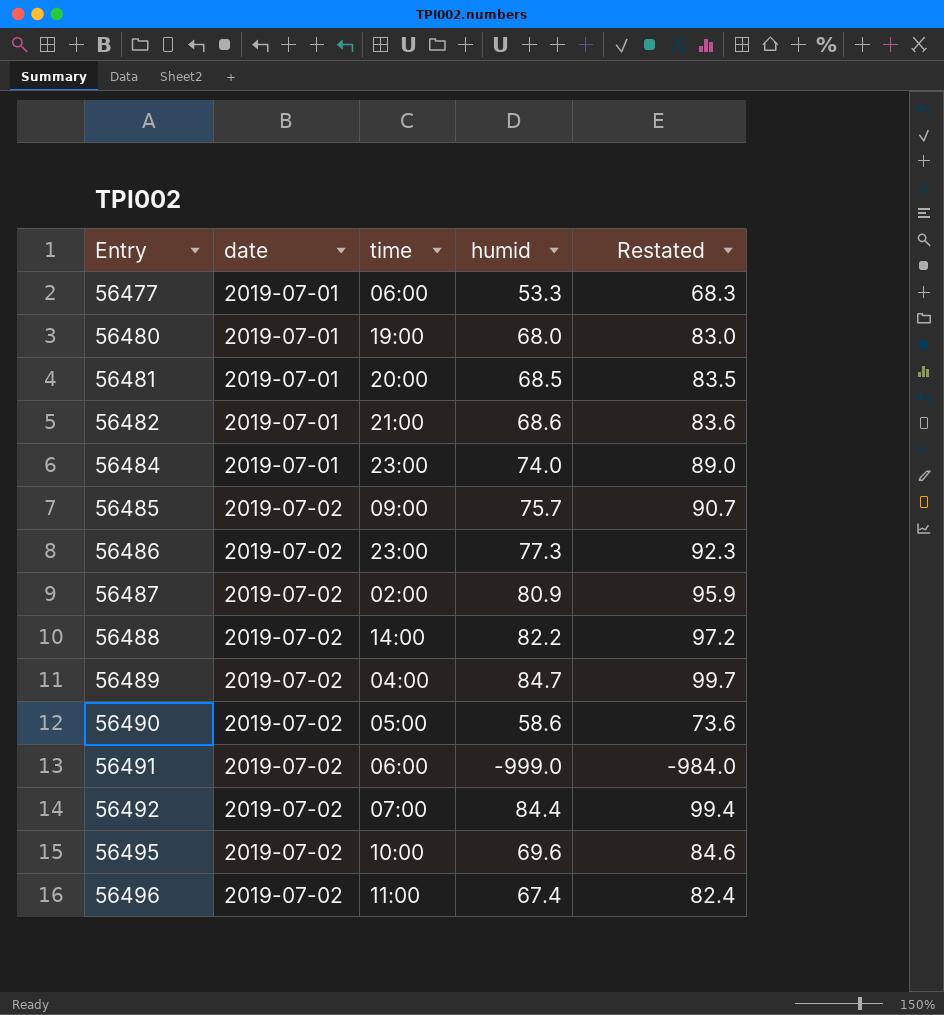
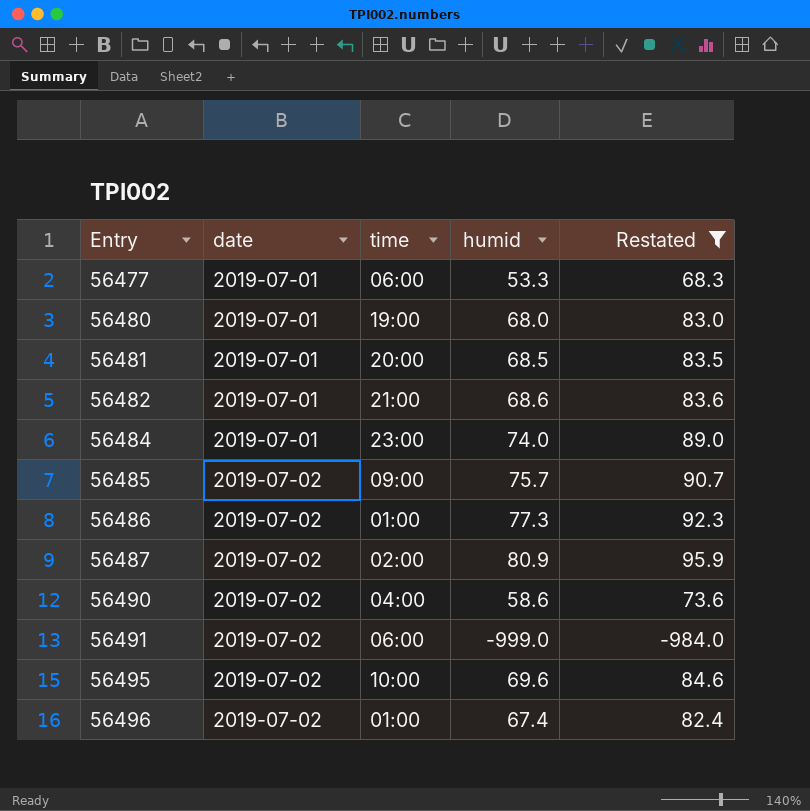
filter: none -> Restated <= 95.9
56486 | time: 23:00 -> 01:00
56490 | time: 05:00 -> 04:00
56496 | time: 11:00 -> 01:00

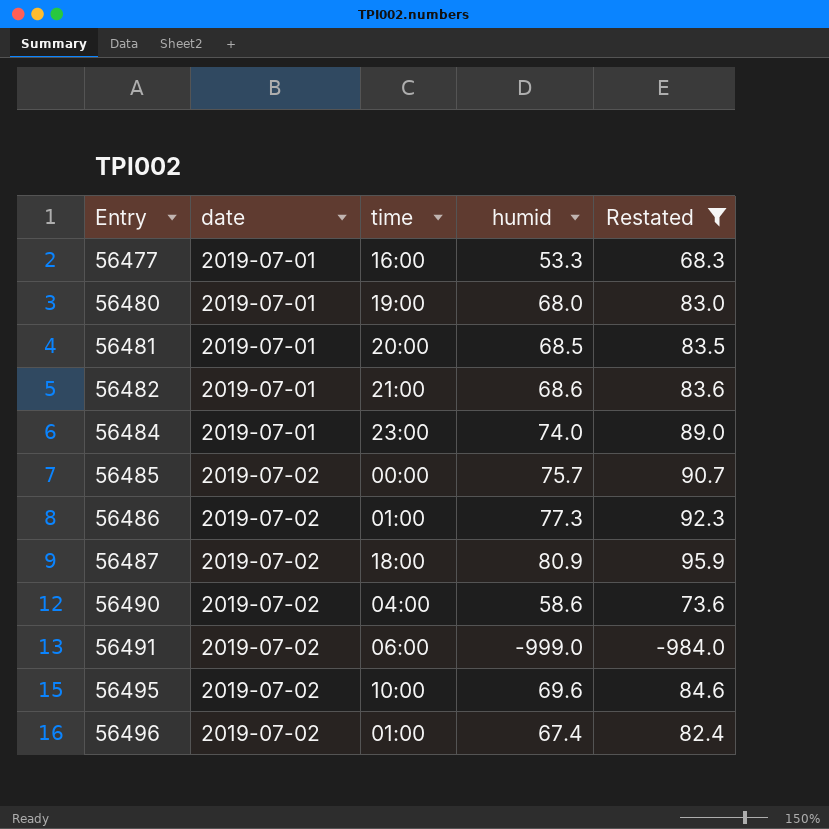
56477 | time: 06:00 -> 16:00
56485 | time: 09:00 -> 00:00
56487 | time: 02:00 -> 18:00

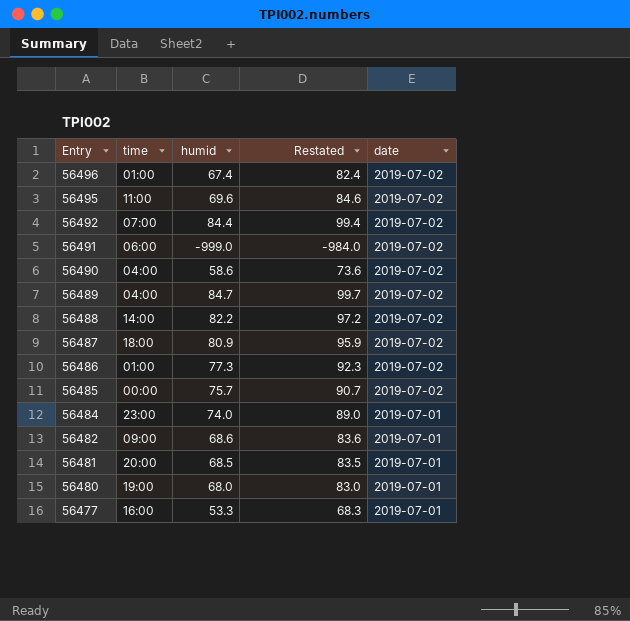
filter: Restated <= 95.9 -> none
row order: Entry ascending -> Entry descending
column date | position: 2 -> 5
56495 | time: 10:00 -> 11:00
56482 | time: 21:00 -> 09:00

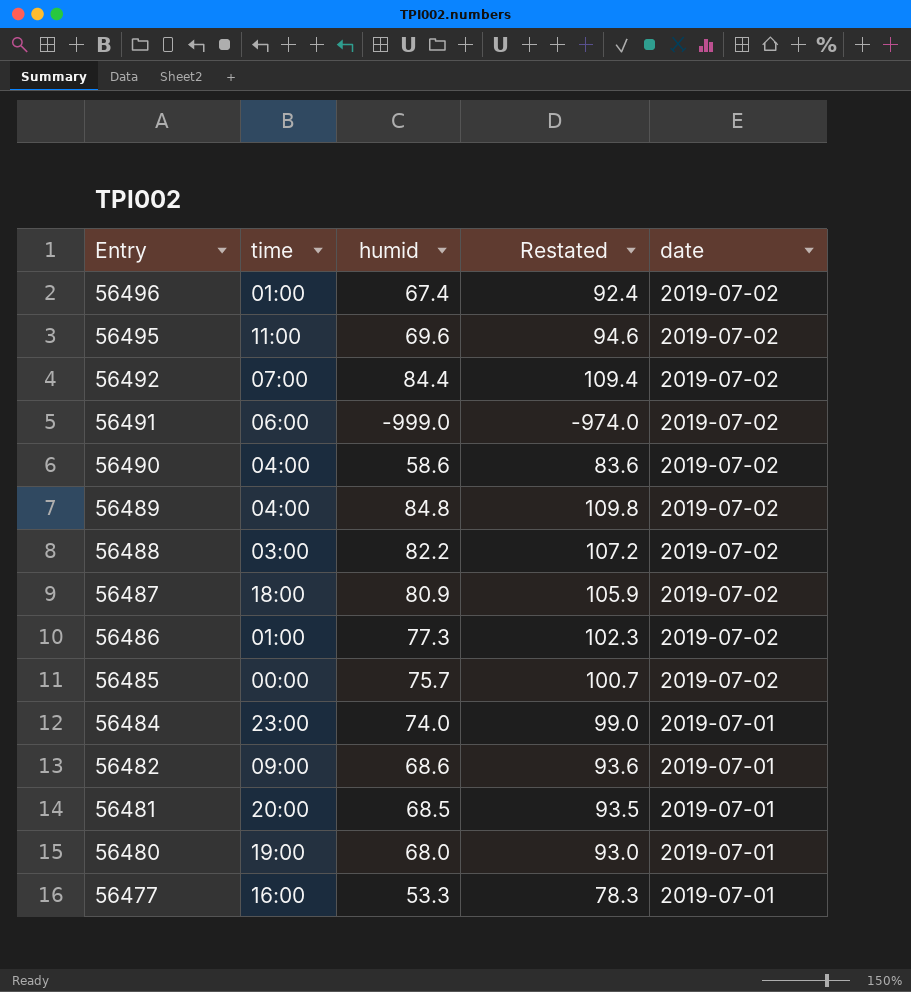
column Restated | formula: [humid] + 15 -> [humid] + 25
56489 | humid: 84.7 -> 84.8
56488 | time: 14:00 -> 03:00

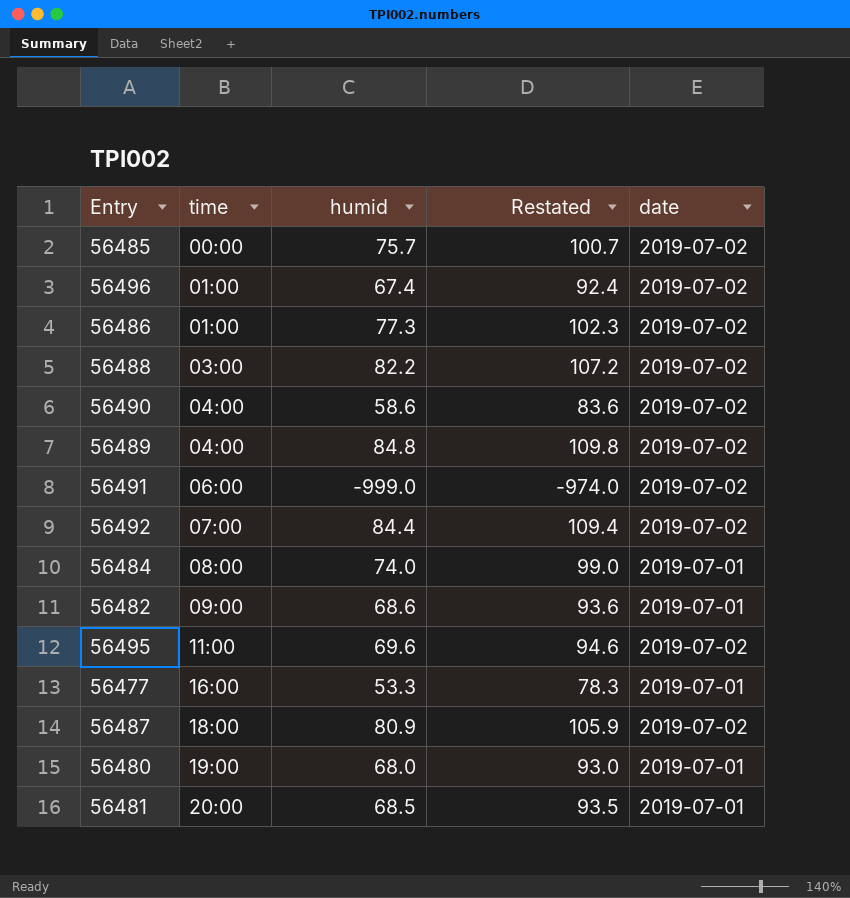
row order: Entry descending -> time ascending
56484 | time: 23:00 -> 08:00

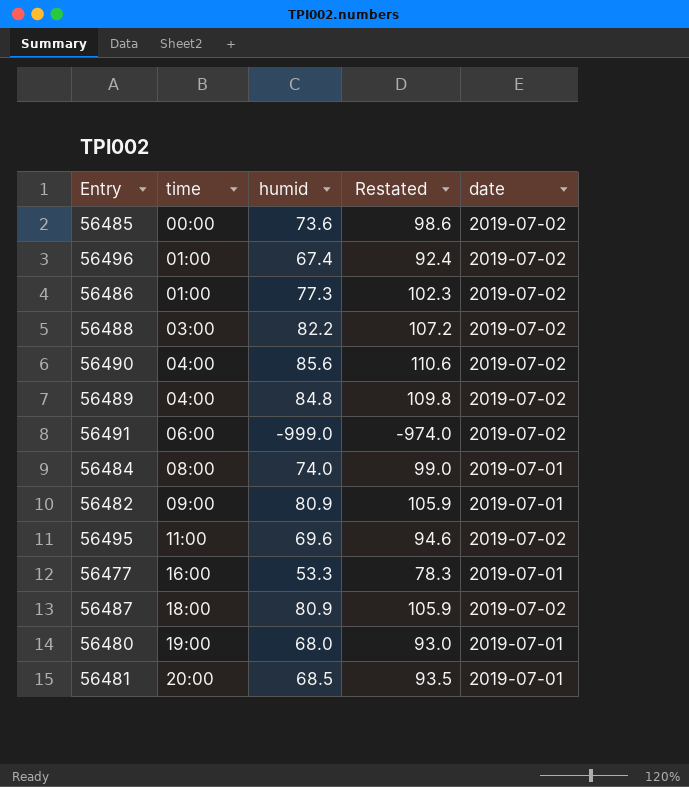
row 56492: 07:00 | 84.4 | 109.4 | 2019-07-02 -> none
56485 | humid: 75.7 -> 73.6
56485 | Restated: 100.7 -> 98.6
56490 | humid: 58.6 -> 85.6
56490 | Restated: 83.6 -> 110.6
56482 | humid: 68.6 -> 80.9
56482 | Restated: 93.6 -> 105.9

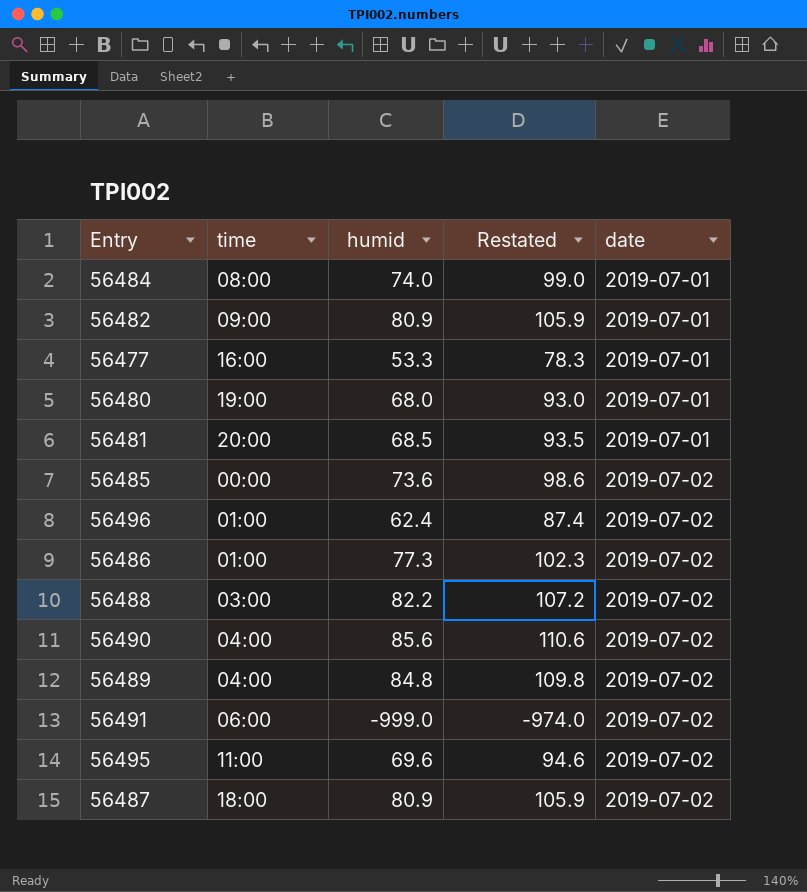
row order: time ascending -> date ascending
56496 | humid: 67.4 -> 62.4
56496 | Restated: 92.4 -> 87.4

